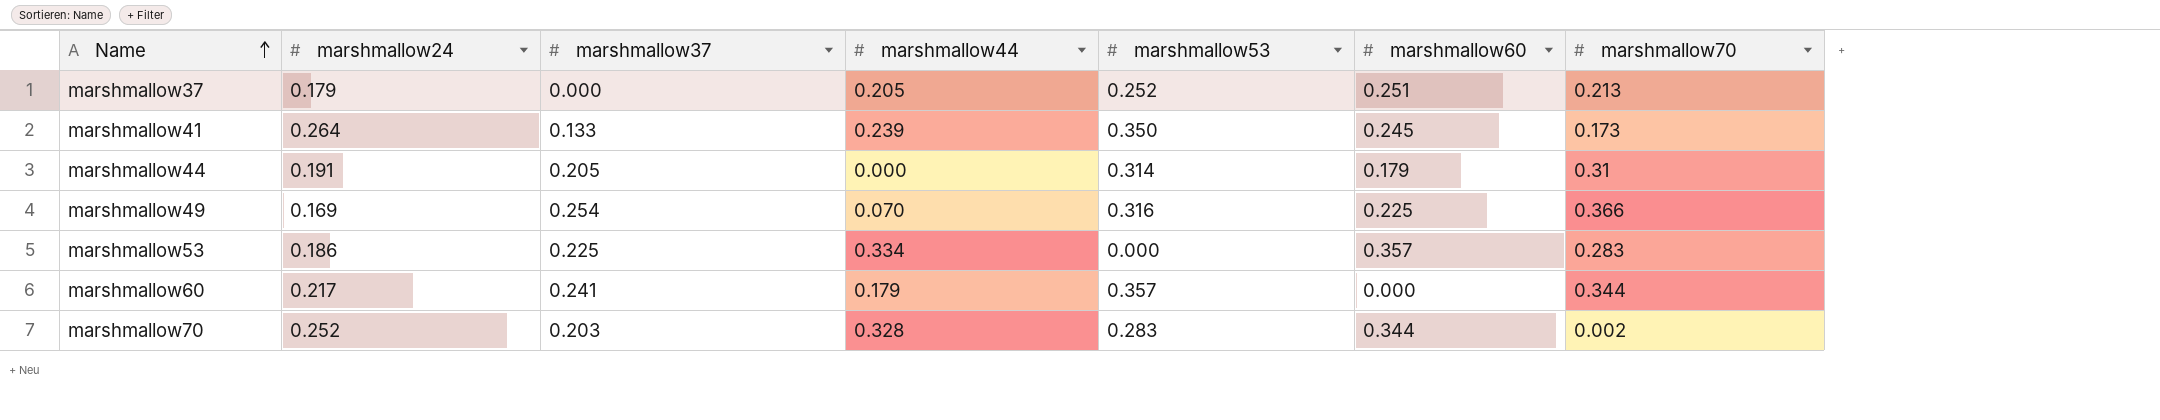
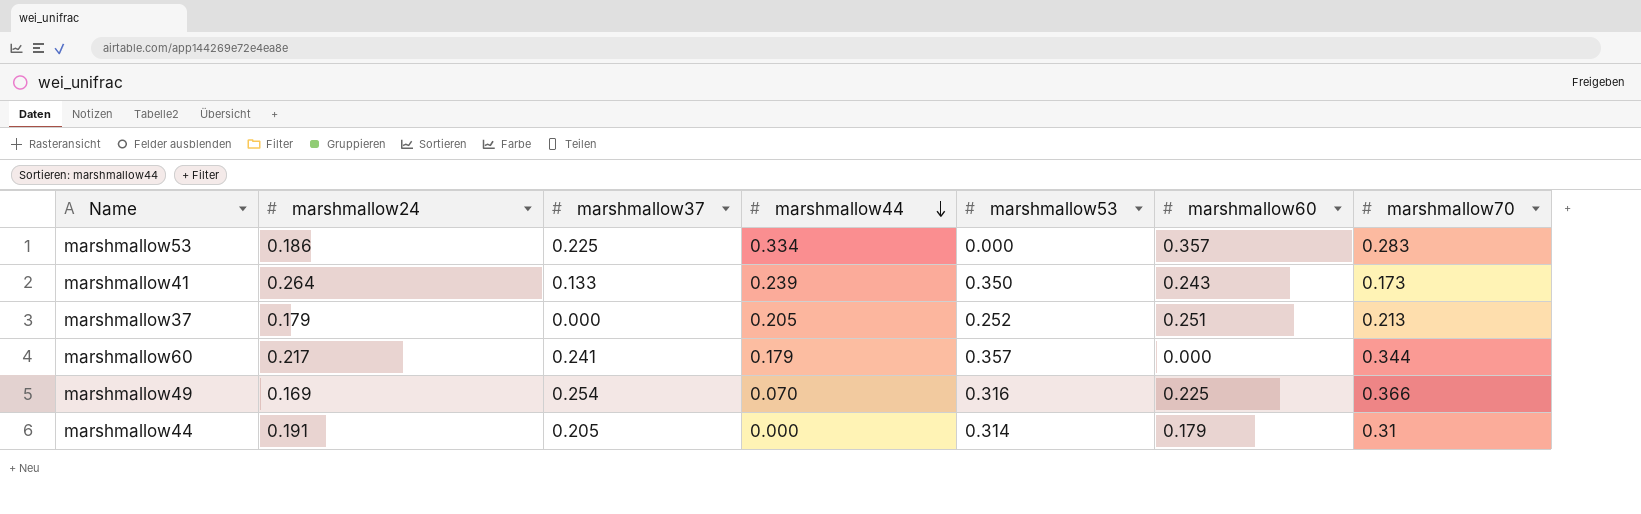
row order: Name ascending -> marshmallow44 descending
row marshmallow70: 0.252 | 0.203 | 0.328 | 0.283 | 0.344 | 0.002 -> none
marshmallow41 | marshmallow60: 0.245 -> 0.243

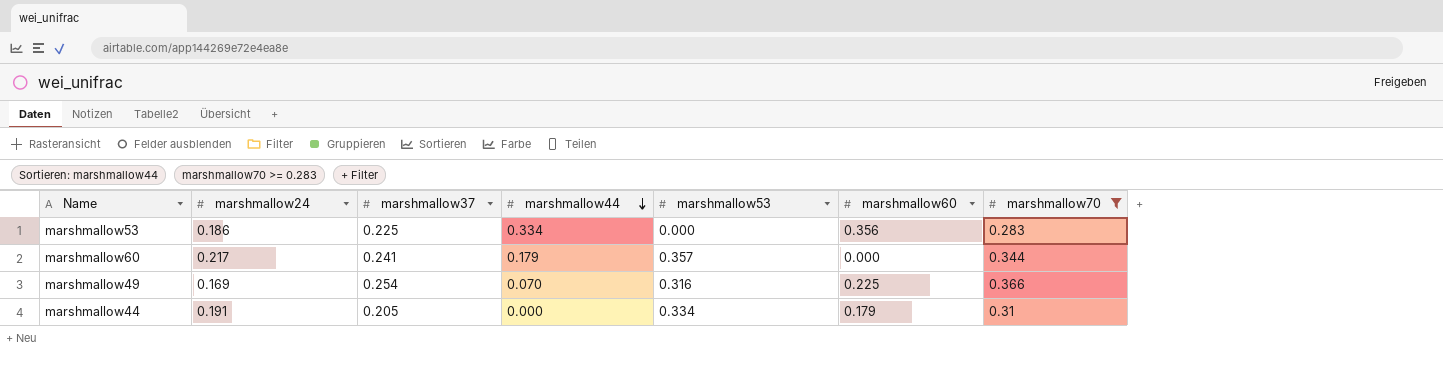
filter: none -> marshmallow70 >= 0.283
marshmallow53 | marshmallow60: 0.357 -> 0.356
marshmallow44 | marshmallow53: 0.314 -> 0.334

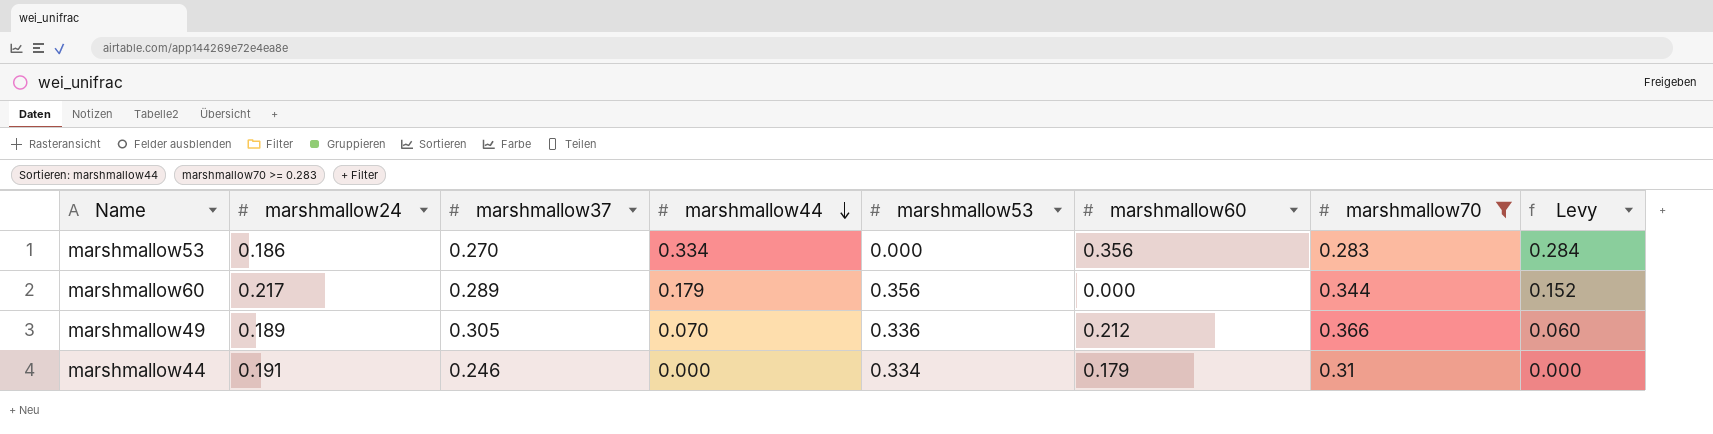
column Levy | formula: none -> [marshmallow44] * 0.85
marshmallow53 | marshmallow37: 0.225 -> 0.270
marshmallow60 | marshmallow37: 0.241 -> 0.289
marshmallow60 | marshmallow53: 0.357 -> 0.356
marshmallow49 | marshmallow24: 0.169 -> 0.189
marshmallow49 | marshmallow37: 0.254 -> 0.305
marshmallow49 | marshmallow53: 0.316 -> 0.336
marshmallow49 | marshmallow60: 0.225 -> 0.212
marshmallow44 | marshmallow37: 0.205 -> 0.246

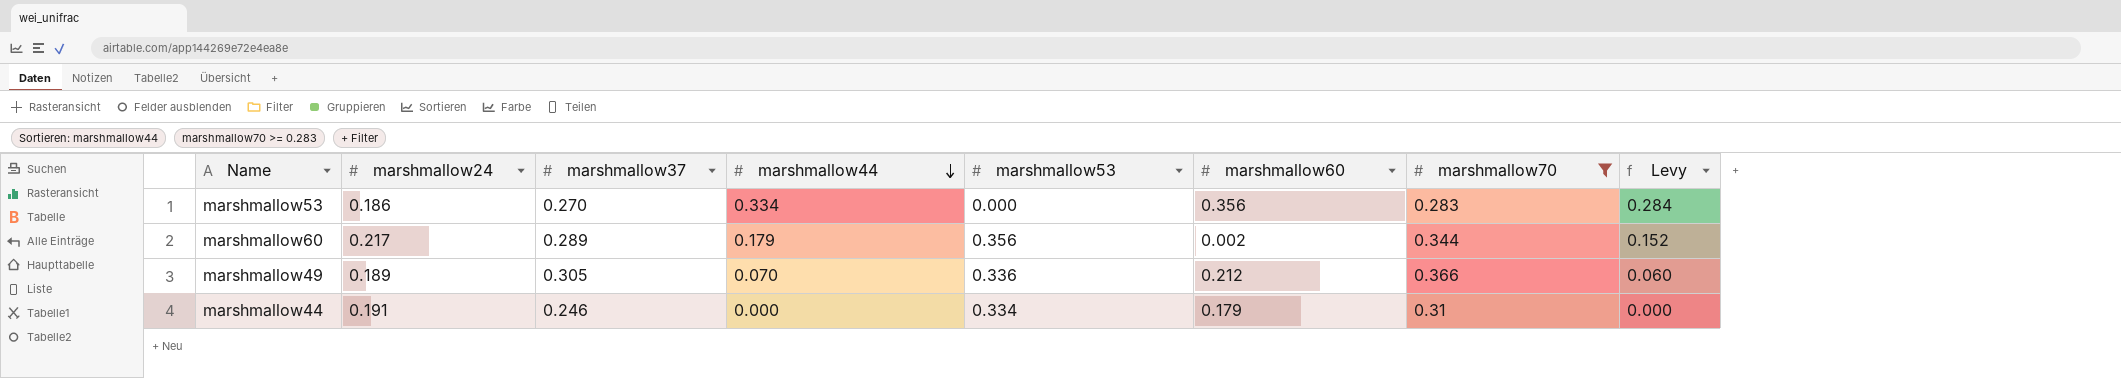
marshmallow60 | marshmallow60: 0.000 -> 0.002

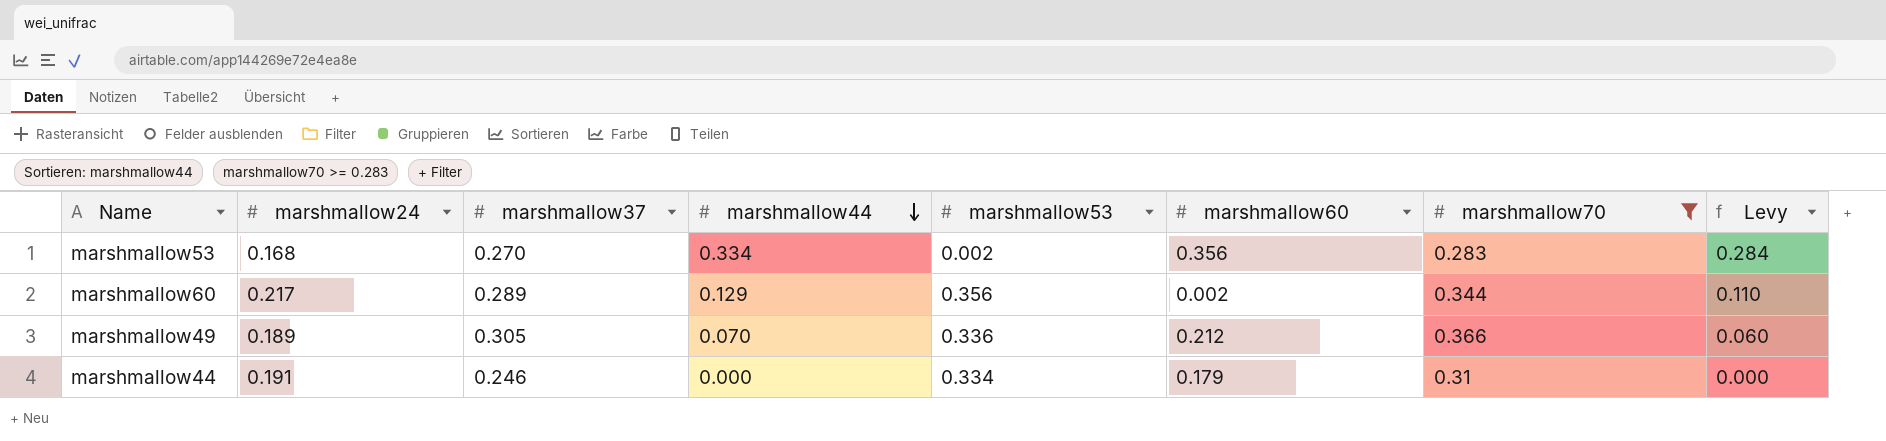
marshmallow53 | marshmallow24: 0.186 -> 0.168
marshmallow53 | marshmallow53: 0.000 -> 0.002
marshmallow60 | marshmallow44: 0.179 -> 0.129
marshmallow60 | Levy: 0.152 -> 0.110

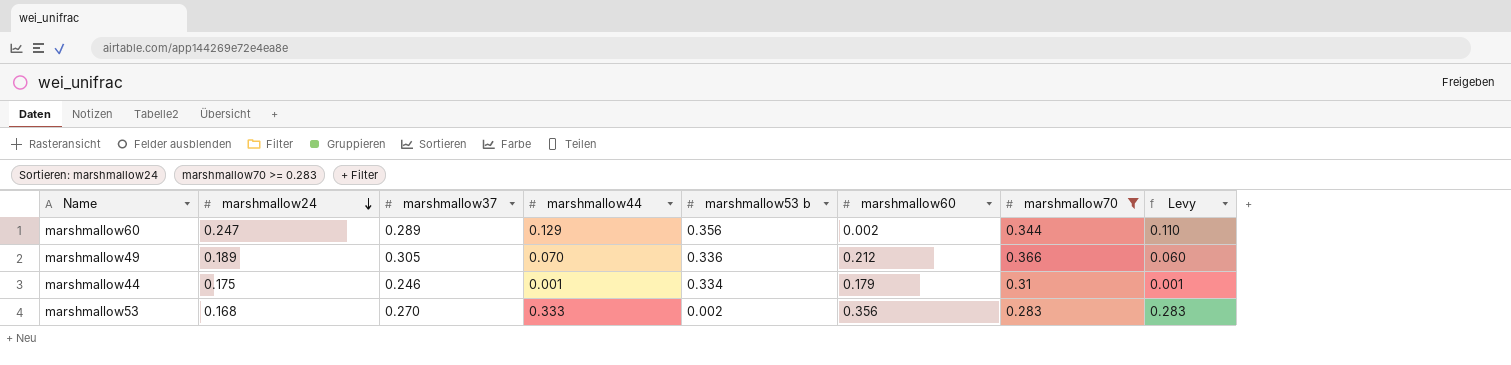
row order: marshmallow44 descending -> marshmallow24 descending
column name: marshmallow53 -> marshmallow53 b
marshmallow60 | marshmallow24: 0.217 -> 0.247
marshmallow44 | marshmallow24: 0.191 -> 0.175
marshmallow44 | marshmallow44: 0.000 -> 0.001
marshmallow44 | Levy: 0.000 -> 0.001
marshmallow53 | marshmallow44: 0.334 -> 0.333
marshmallow53 | Levy: 0.284 -> 0.283

